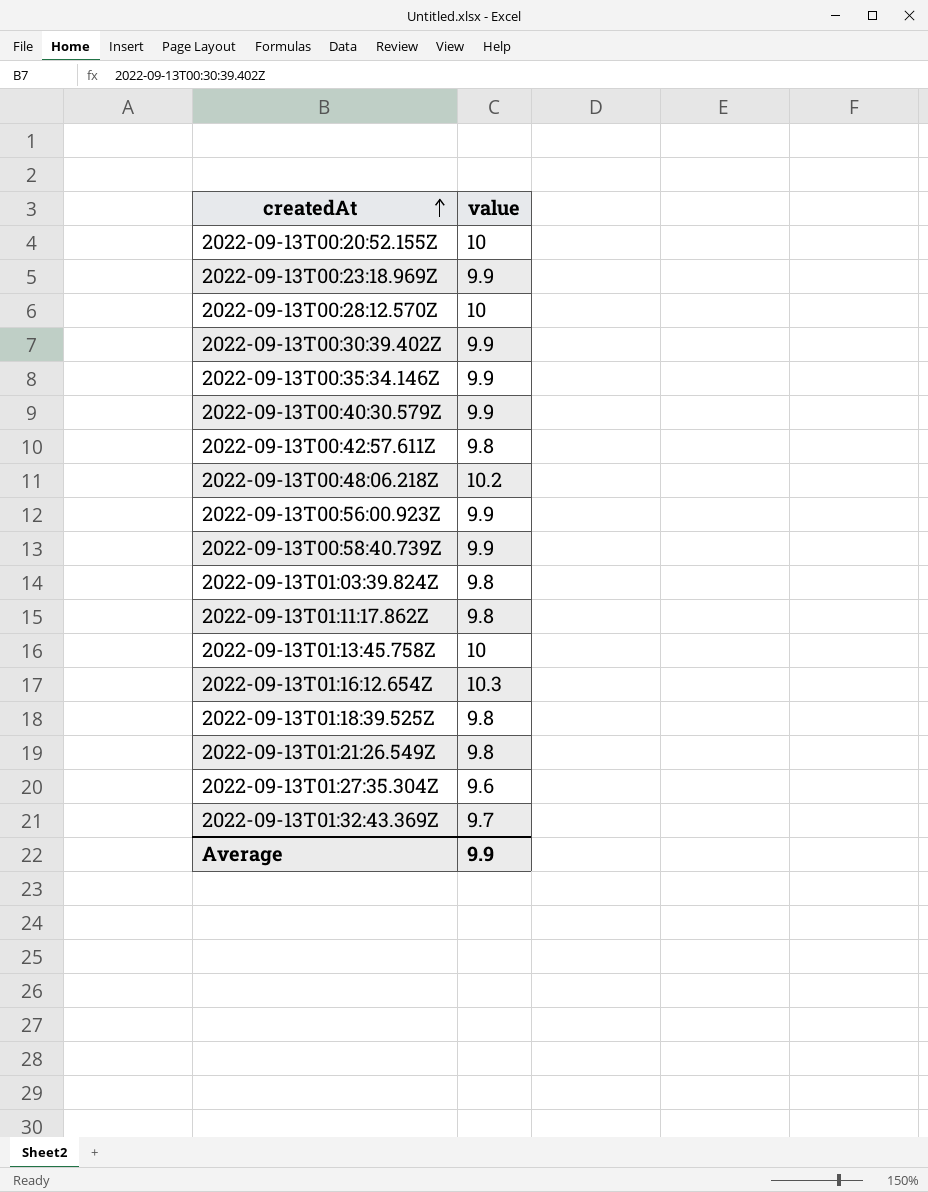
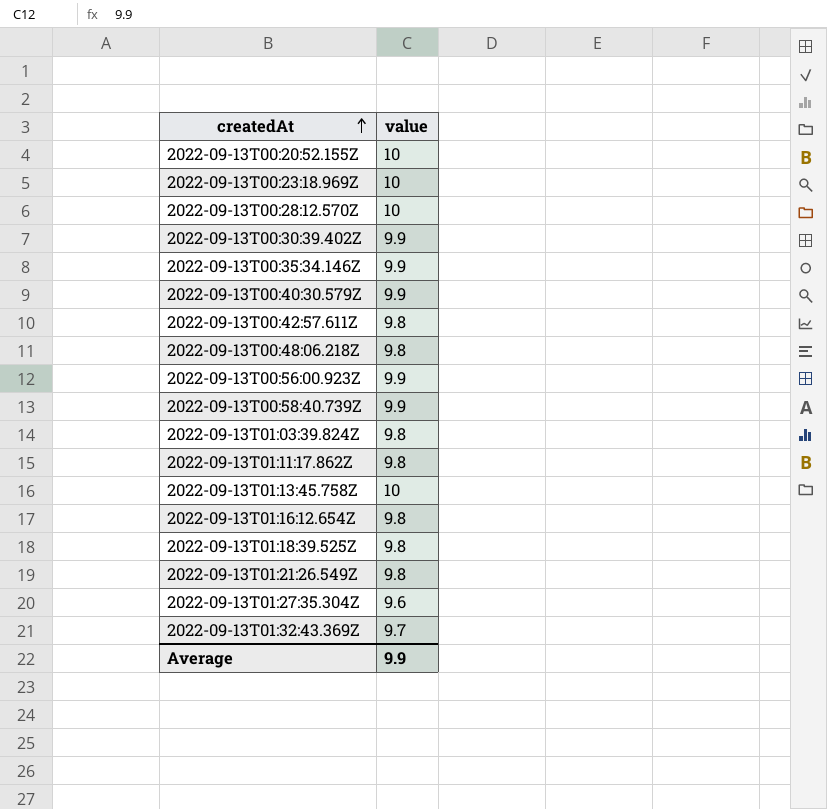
2022-09-13T00:23:18.969Z | value: 9.9 -> 10
2022-09-13T00:48:06.218Z | value: 10.2 -> 9.8
2022-09-13T01:16:12.654Z | value: 10.3 -> 9.8

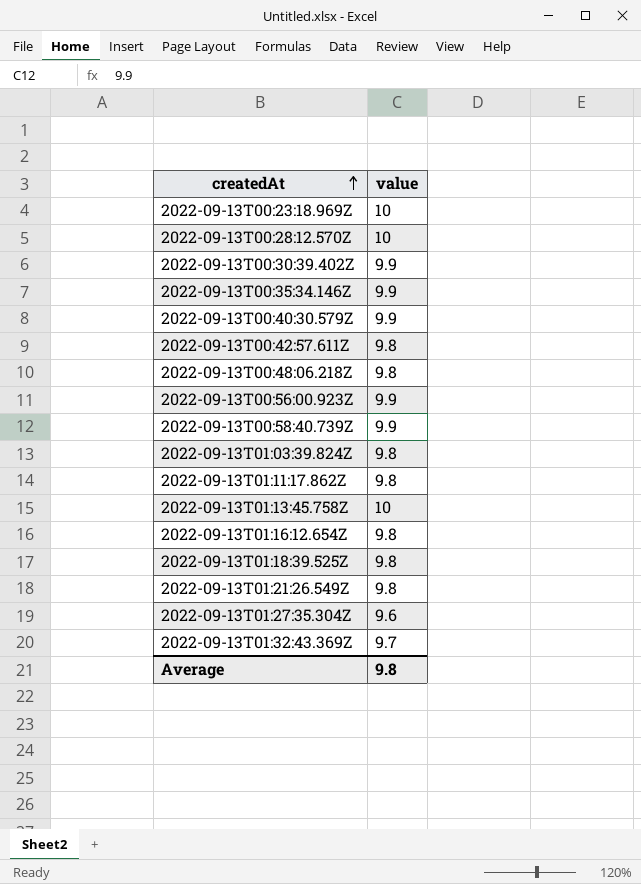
row 2022-09-13T00:20:52.155Z: 10 -> none
Average | value: 9.9 -> 9.8

